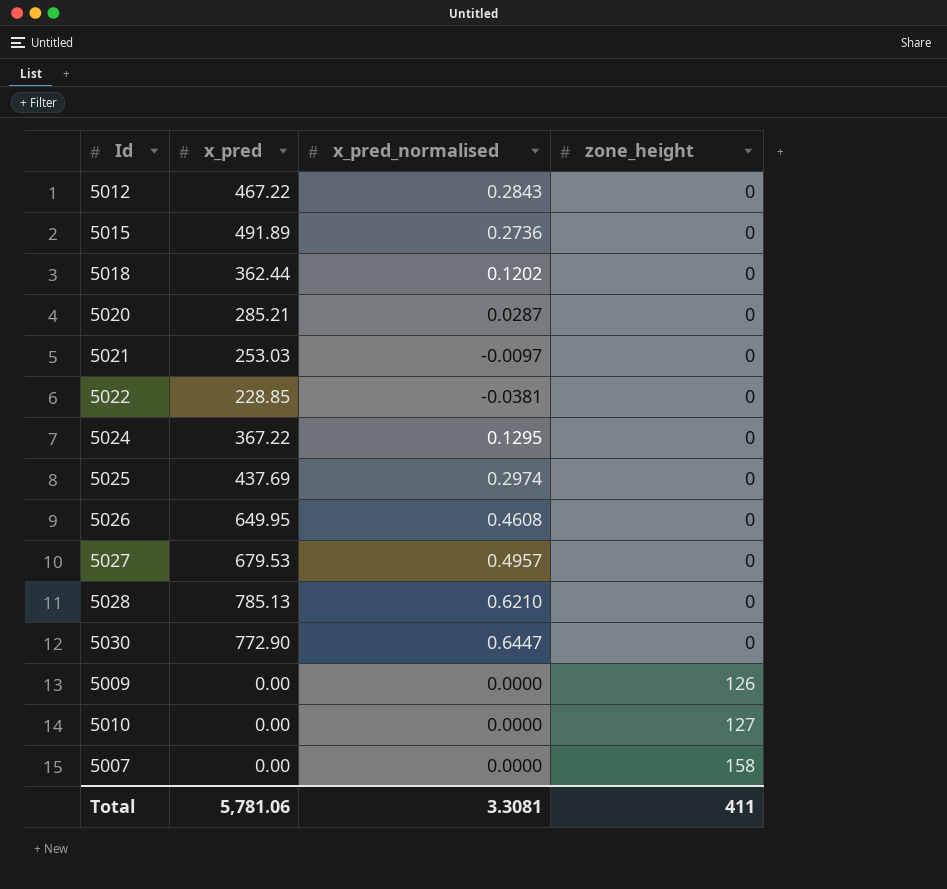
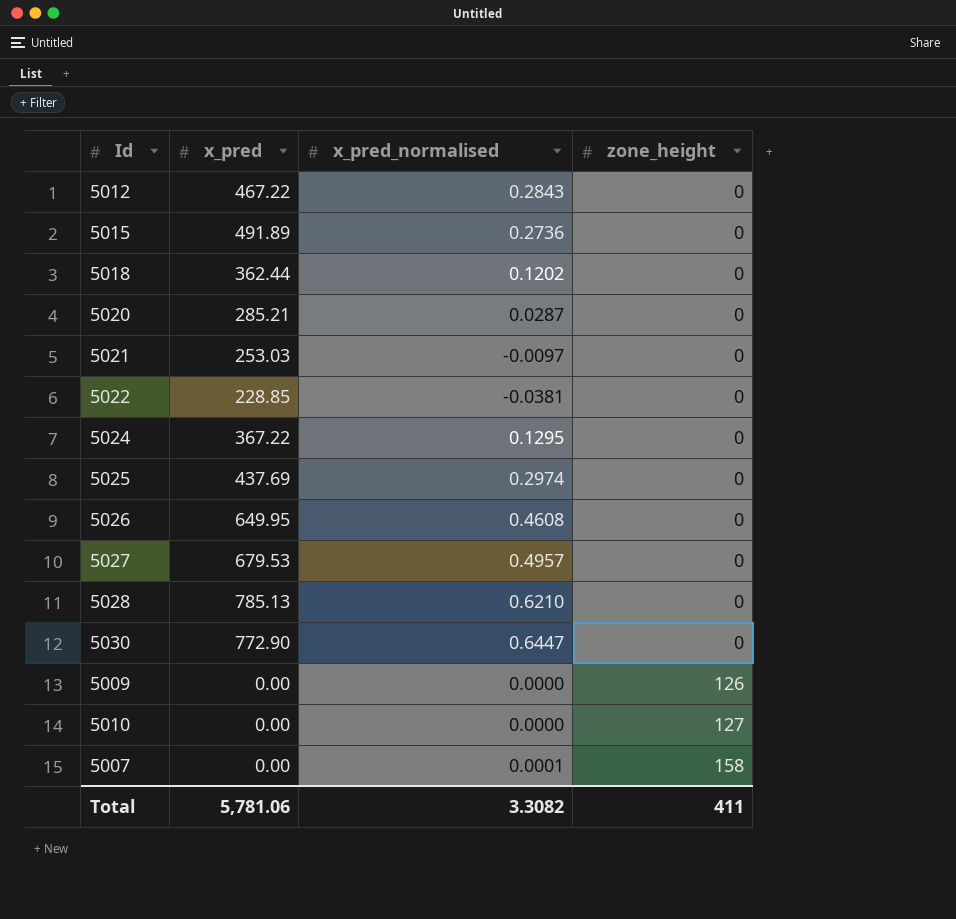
5007 | x_pred_normalised: 0.0000 -> 0.0001
Total | x_pred_normalised: 3.3081 -> 3.3082

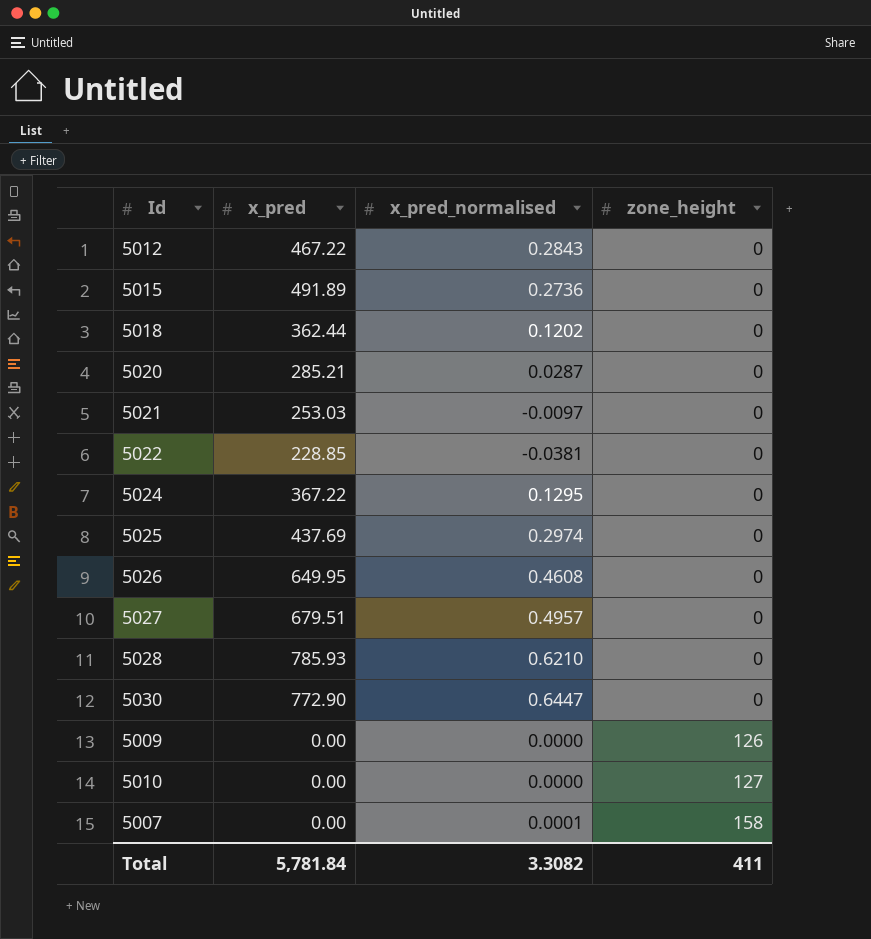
5027 | x_pred: 679.53 -> 679.51
5028 | x_pred: 785.13 -> 785.93
Total | x_pred: 5,781.06 -> 5,781.84

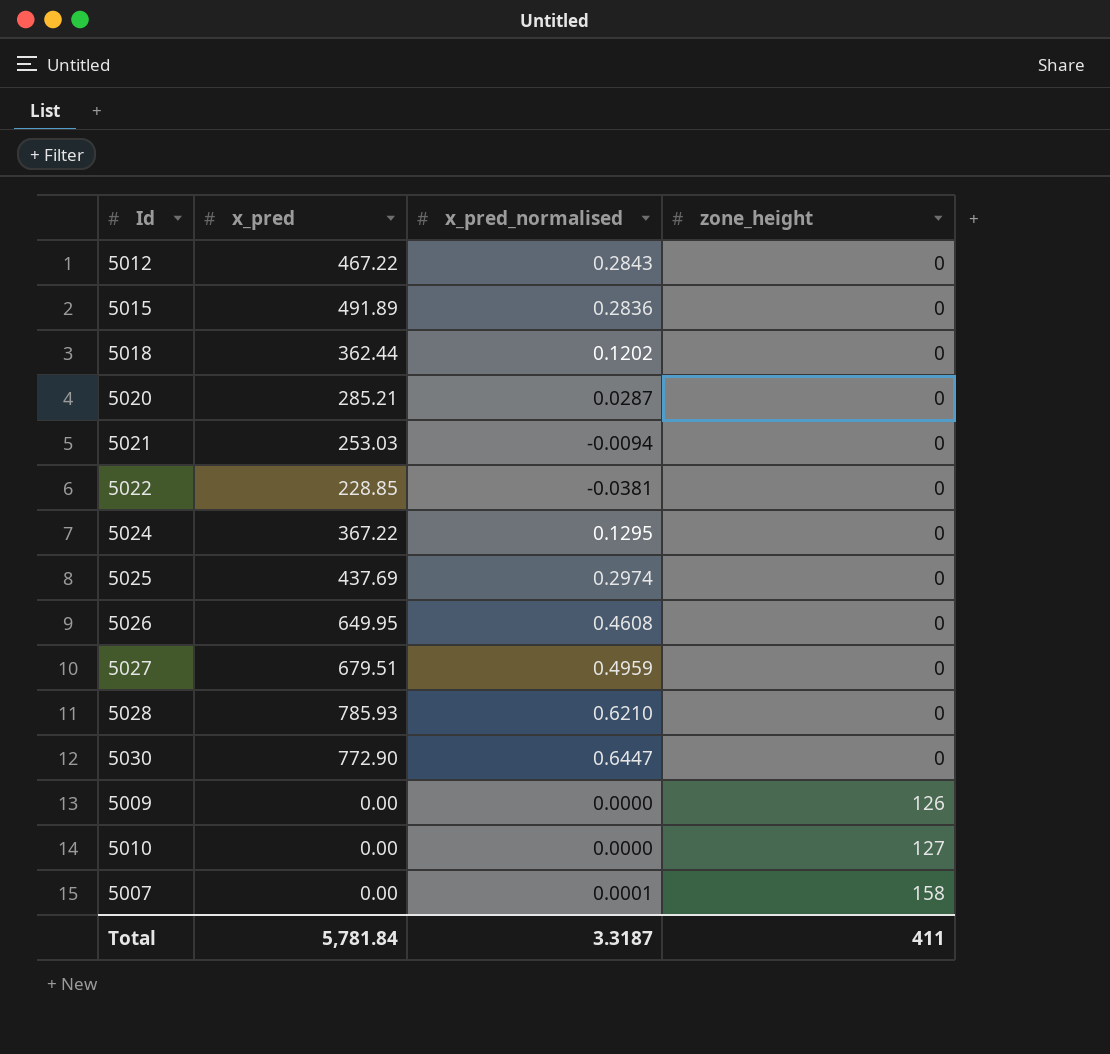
5015 | x_pred_normalised: 0.2736 -> 0.2836
5021 | x_pred_normalised: -0.0097 -> -0.0094
5027 | x_pred_normalised: 0.4957 -> 0.4959
Total | x_pred_normalised: 3.3082 -> 3.3187

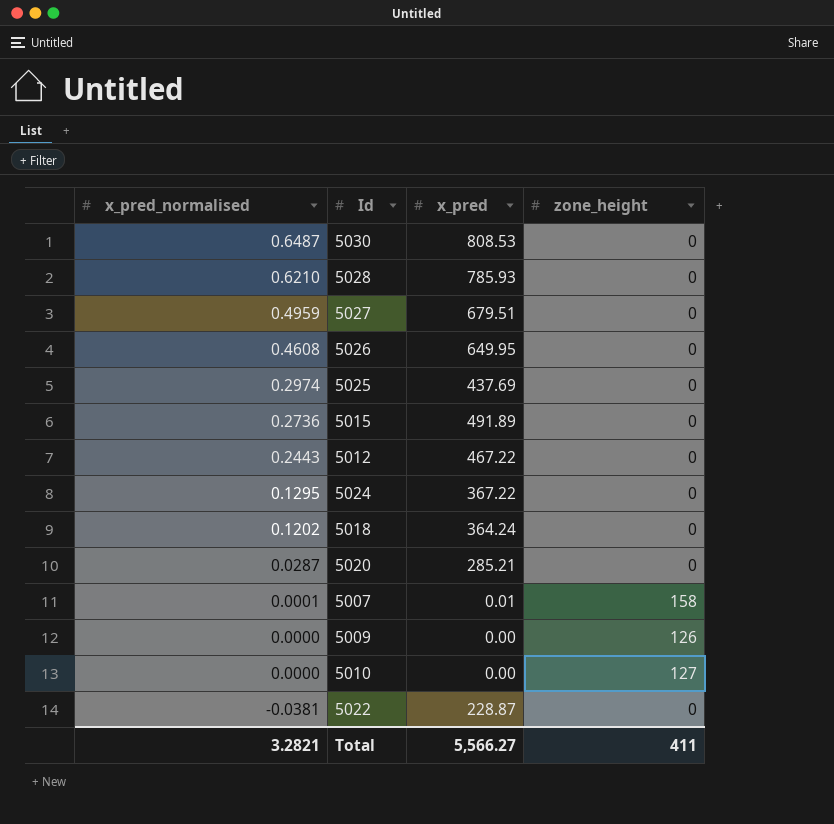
row order: zone_height ascending -> x_pred_normalised descending
column x_pred_normalised | position: 3 -> 1
row 5021: 253.03 | -0.0094 | 0 -> none
5030 | x_pred_normalised: 0.6447 -> 0.6487
5030 | x_pred: 772.90 -> 808.53
5015 | x_pred_normalised: 0.2836 -> 0.2736
5012 | x_pred_normalised: 0.2843 -> 0.2443
5018 | x_pred: 362.44 -> 364.24
5007 | x_pred: 0.00 -> 0.01
5022 | x_pred: 228.85 -> 228.87
Total | x_pred_normalised: 3.3187 -> 3.2821
Total | x_pred: 5,781.84 -> 5,566.27

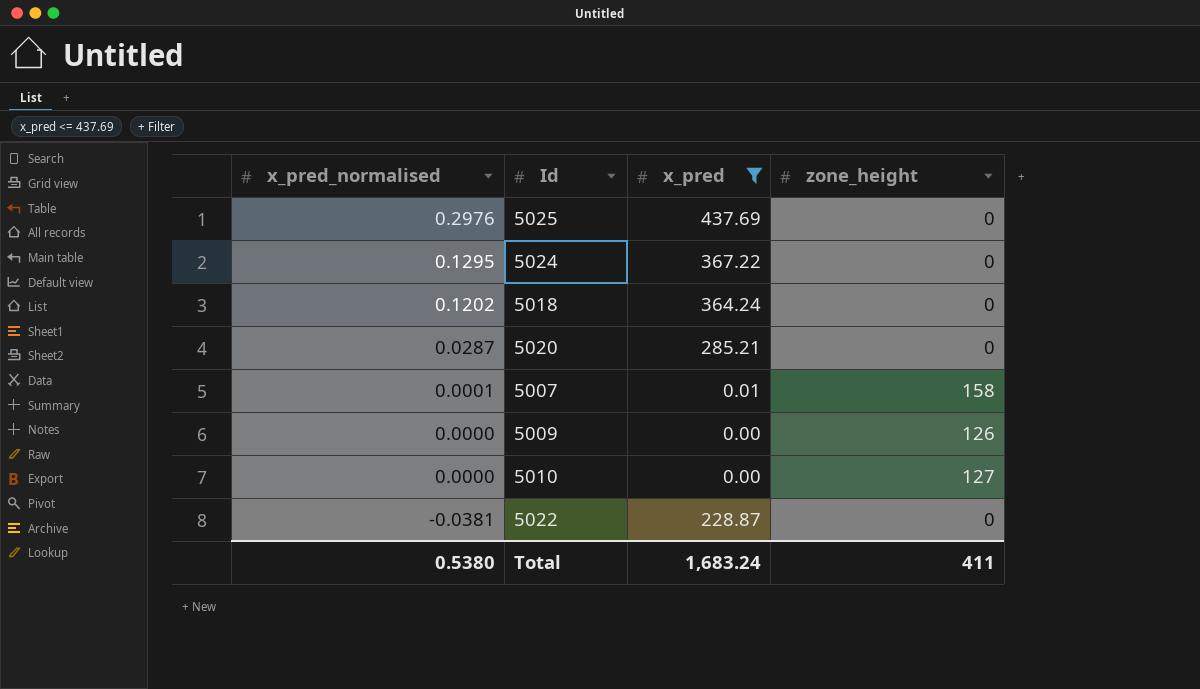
filter: none -> x_pred <= 437.69
5025 | x_pred_normalised: 0.2974 -> 0.2976
Total | x_pred_normalised: 3.2821 -> 0.5380
Total | x_pred: 5,566.27 -> 1,683.24

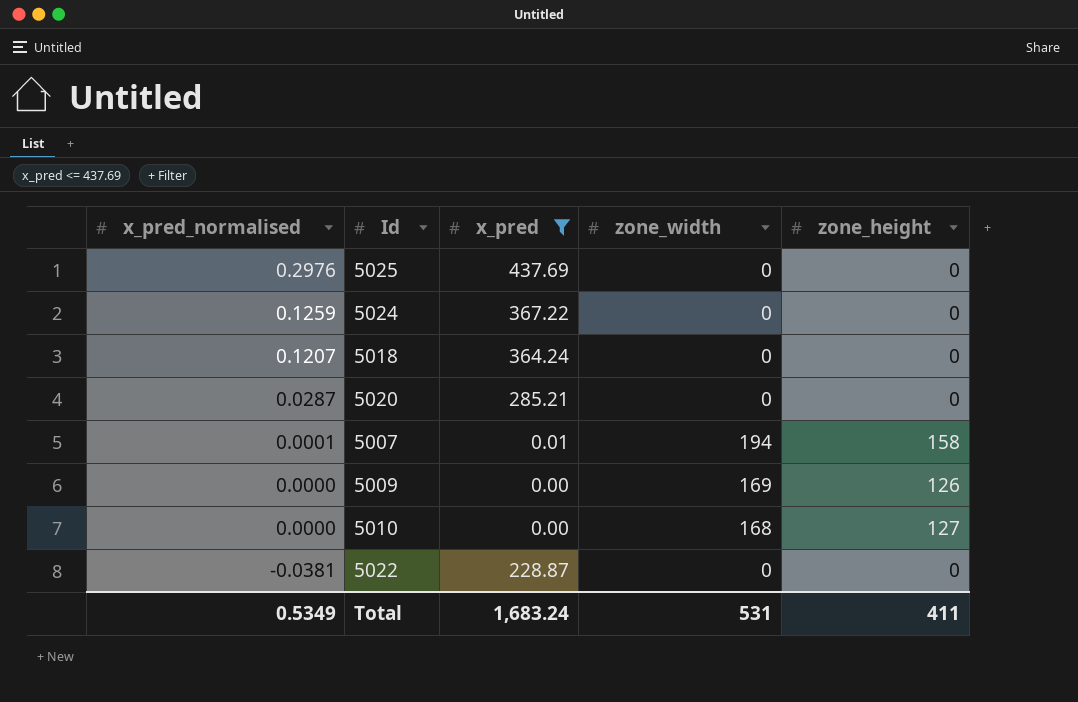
column zone_width | position: none -> 4
5024 | x_pred_normalised: 0.1295 -> 0.1259
5018 | x_pred_normalised: 0.1202 -> 0.1207
Total | x_pred_normalised: 0.5380 -> 0.5349

